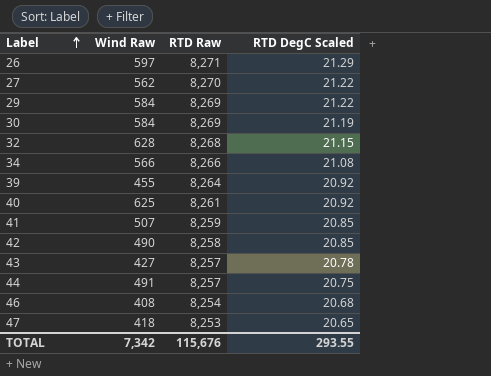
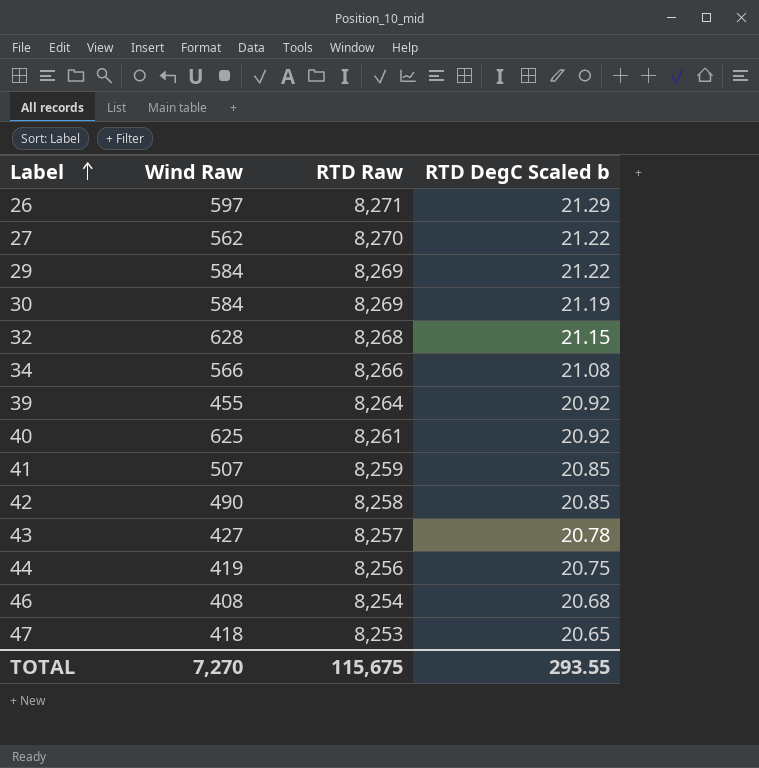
column name: RTD DegC Scaled -> RTD DegC Scaled b
44 | Wind Raw: 491 -> 419
44 | RTD Raw: 8,257 -> 8,256
TOTAL | Wind Raw: 7,342 -> 7,270
TOTAL | RTD Raw: 115,676 -> 115,675

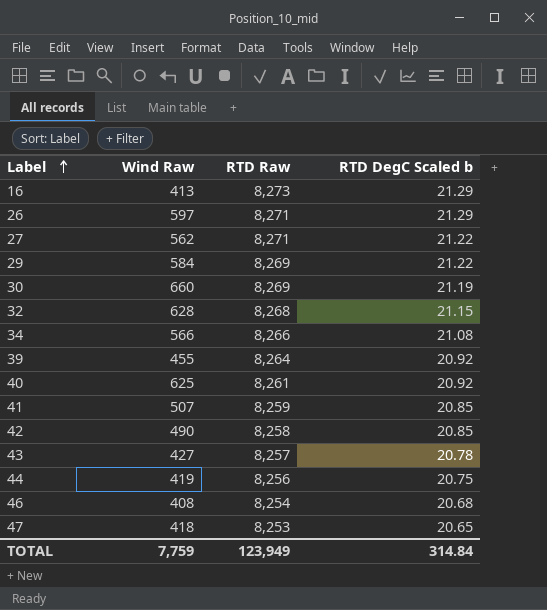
row 16: none -> 413 | 8,273 | 21.29
27 | RTD Raw: 8,270 -> 8,271
30 | Wind Raw: 584 -> 660
TOTAL | Wind Raw: 7,270 -> 7,759
TOTAL | RTD Raw: 115,675 -> 123,949
TOTAL | RTD DegC Scaled b: 293.55 -> 314.84

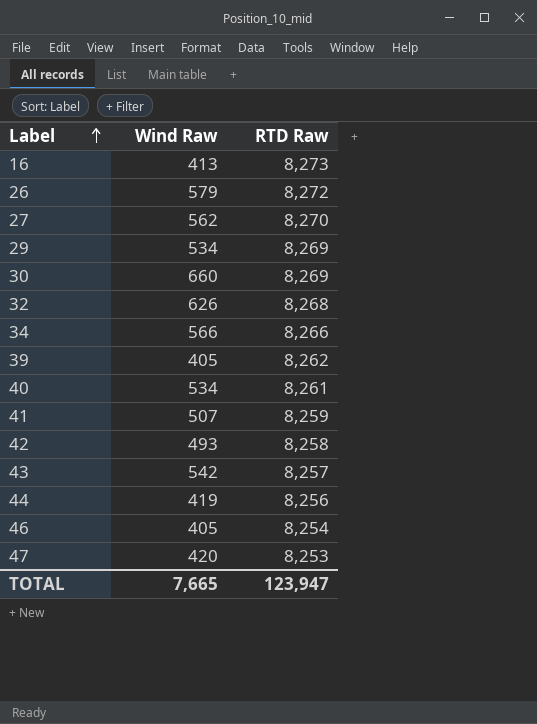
column RTD DegC Scaled b | position: 4 -> none
26 | Wind Raw: 597 -> 579
26 | RTD Raw: 8,271 -> 8,272
27 | RTD Raw: 8,271 -> 8,270
29 | Wind Raw: 584 -> 534
32 | Wind Raw: 628 -> 626
39 | Wind Raw: 455 -> 405
39 | RTD Raw: 8,264 -> 8,262
40 | Wind Raw: 625 -> 534
42 | Wind Raw: 490 -> 493
43 | Wind Raw: 427 -> 542
46 | Wind Raw: 408 -> 405
47 | Wind Raw: 418 -> 420
TOTAL | Wind Raw: 7,759 -> 7,665
TOTAL | RTD Raw: 123,949 -> 123,947

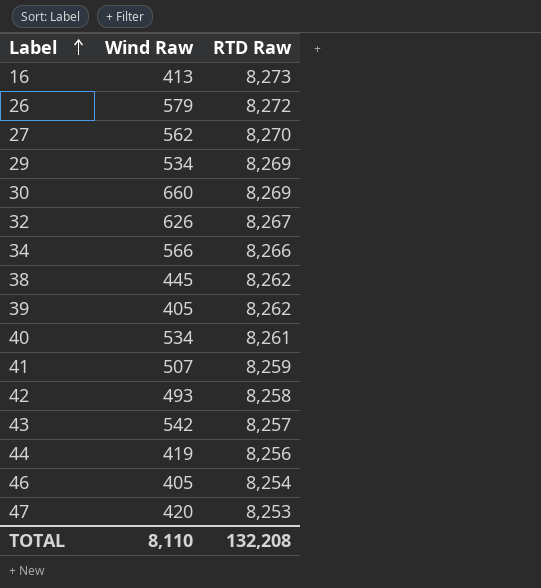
32 | RTD Raw: 8,268 -> 8,267
row 38: none -> 445 | 8,262
TOTAL | Wind Raw: 7,665 -> 8,110
TOTAL | RTD Raw: 123,947 -> 132,208

